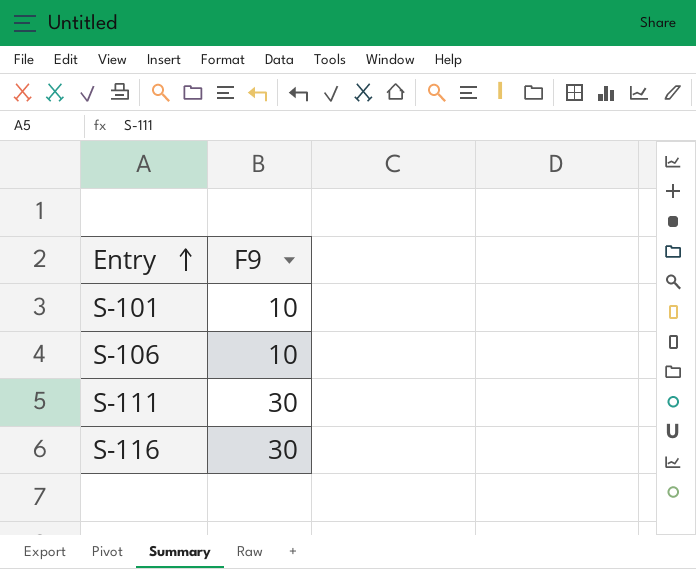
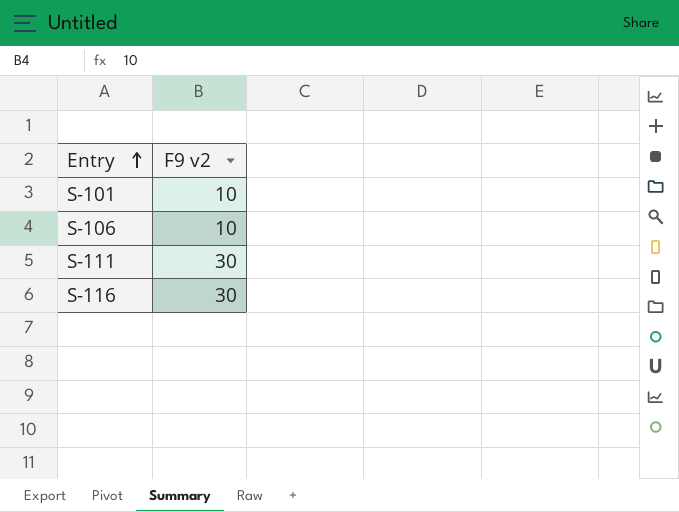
column name: F9 -> F9 v2

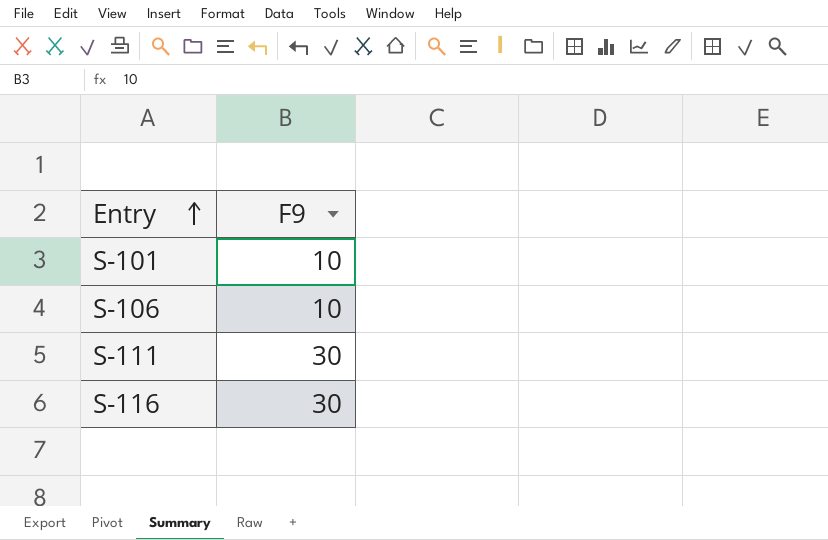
column name: F9 v2 -> F9

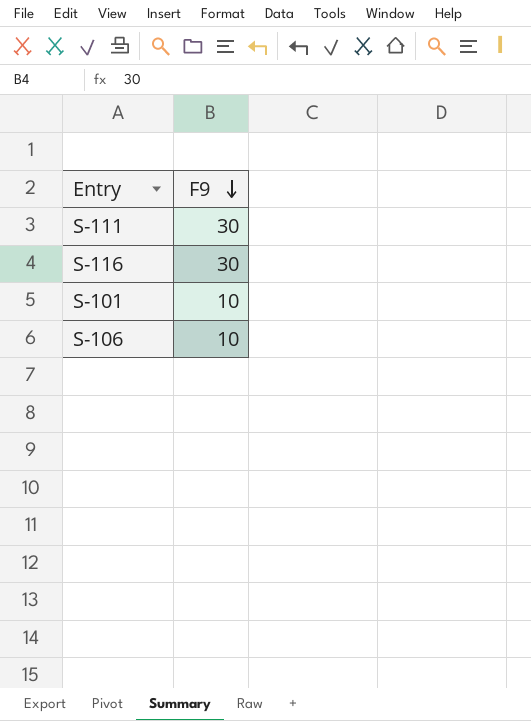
row order: Entry ascending -> F9 descending

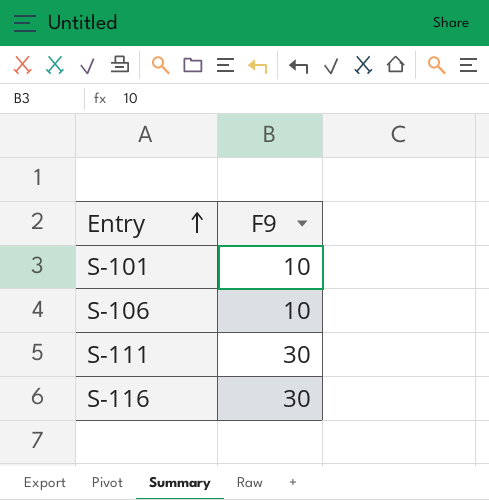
row order: F9 descending -> Entry ascending

